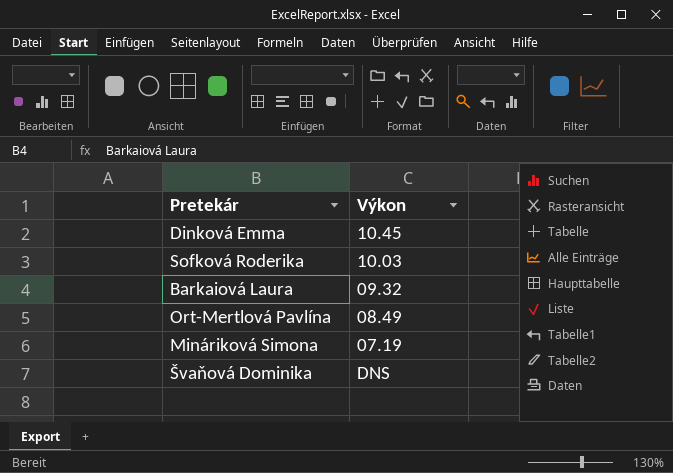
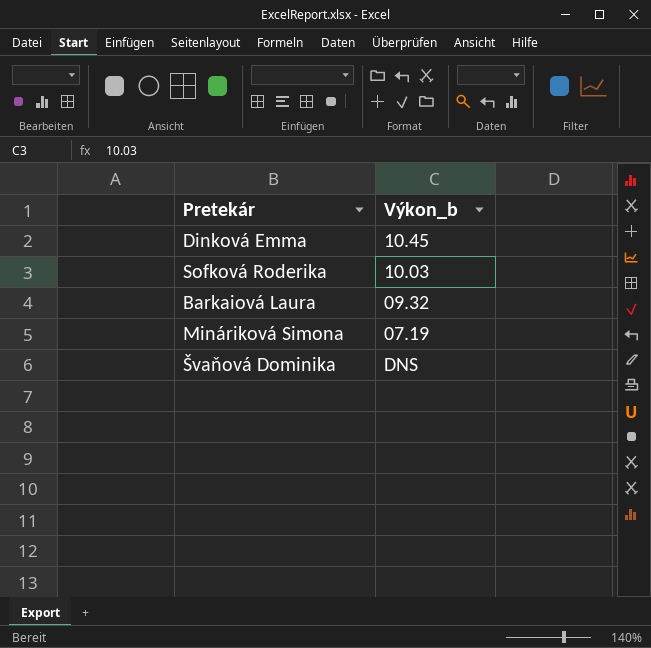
column name: Výkon -> Výkon_b
row Ort-Mertlová Pavlína: 08.49 -> none

